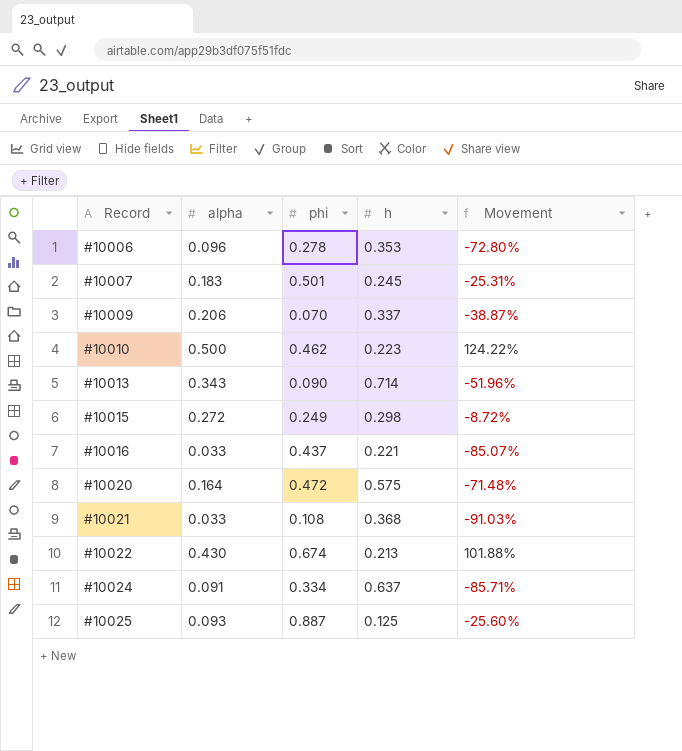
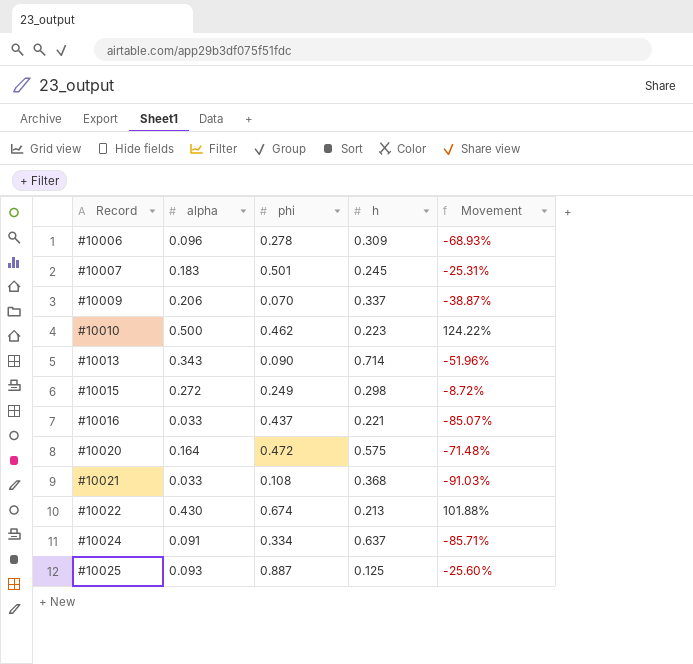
#10006 | h: 0.353 -> 0.309
#10006 | Movement: -72.80% -> -68.93%

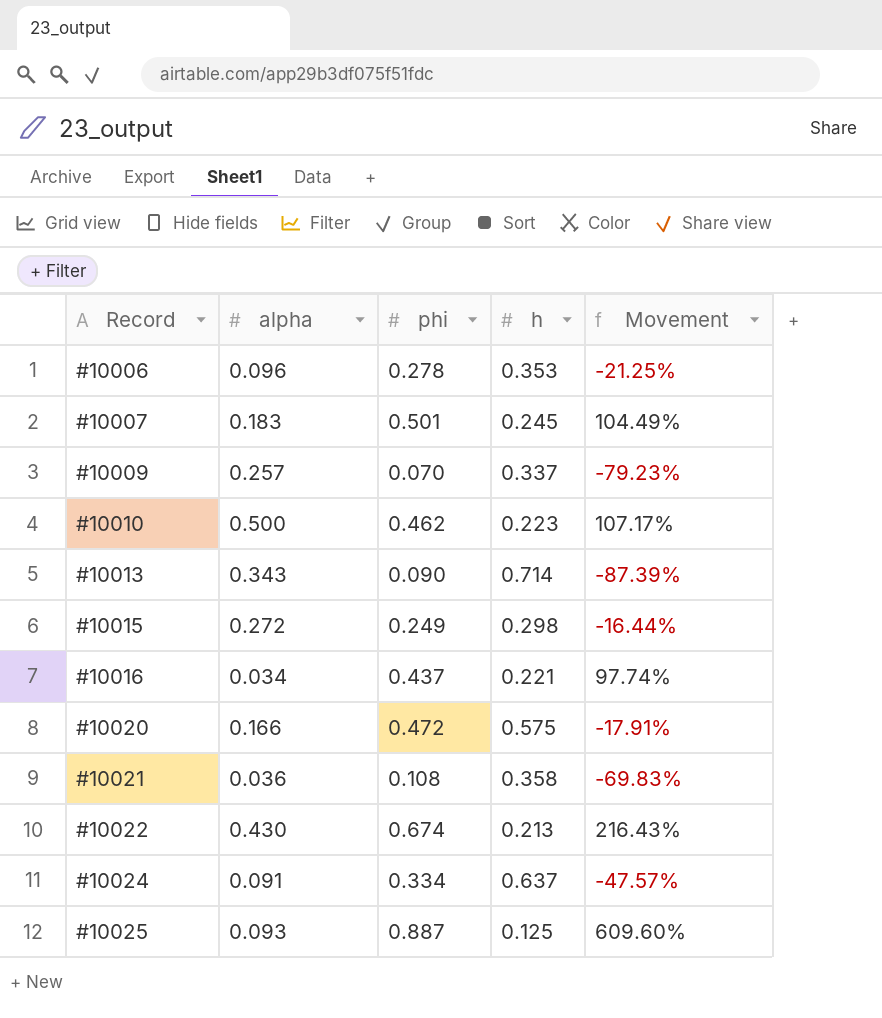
column Movement | formula: ([alpha] - [h]) / [h] -> ([phi] - [h]) / [h]
#10006 | h: 0.309 -> 0.353
#10009 | alpha: 0.206 -> 0.257
#10016 | alpha: 0.033 -> 0.034
#10020 | alpha: 0.164 -> 0.166
#10021 | alpha: 0.033 -> 0.036
#10021 | h: 0.368 -> 0.358

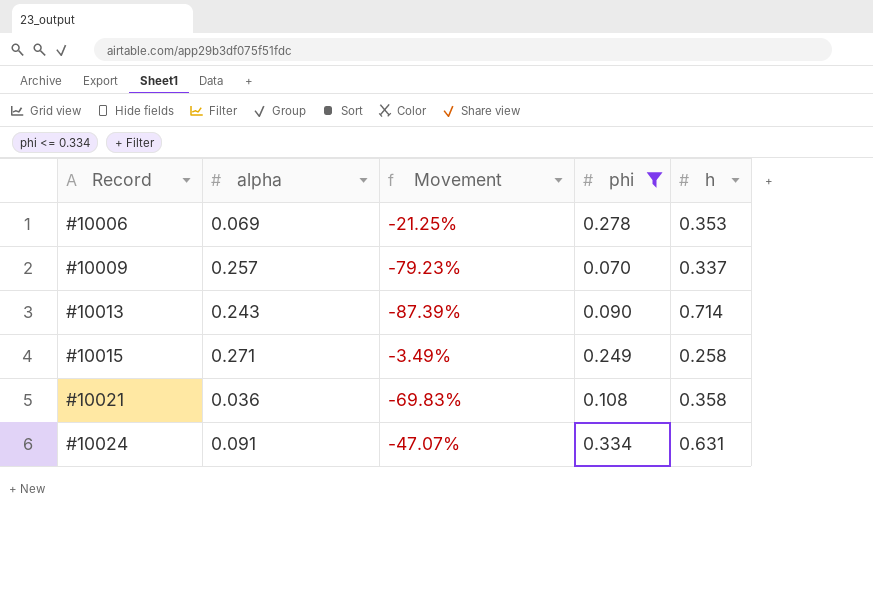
filter: none -> phi <= 0.334
column Movement | position: 5 -> 3
#10006 | alpha: 0.096 -> 0.069
#10013 | alpha: 0.343 -> 0.243
#10015 | alpha: 0.272 -> 0.271
#10015 | Movement: -16.44% -> -3.49%
#10015 | h: 0.298 -> 0.258
#10024 | Movement: -47.57% -> -47.07%
#10024 | h: 0.637 -> 0.631

